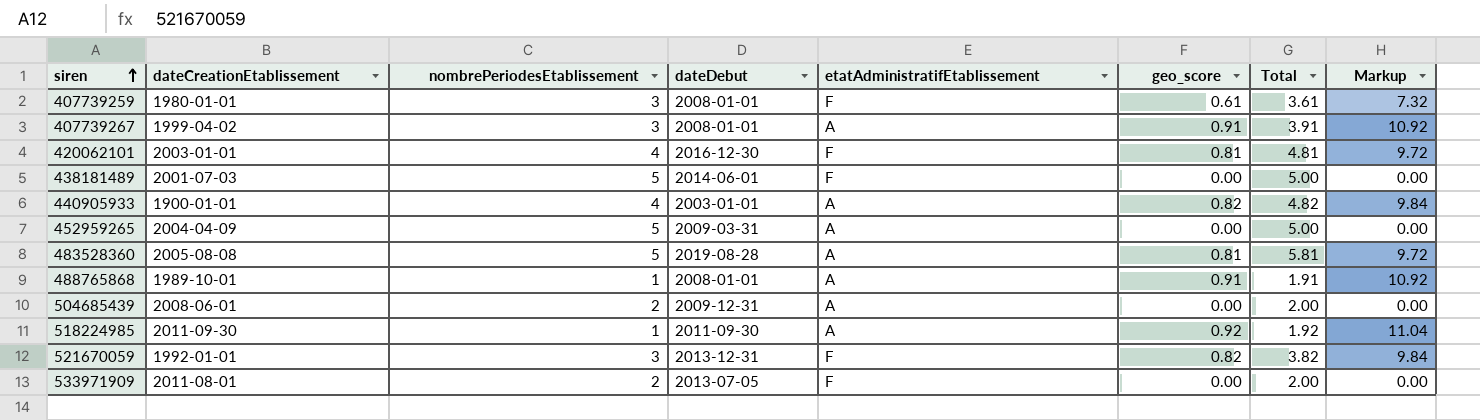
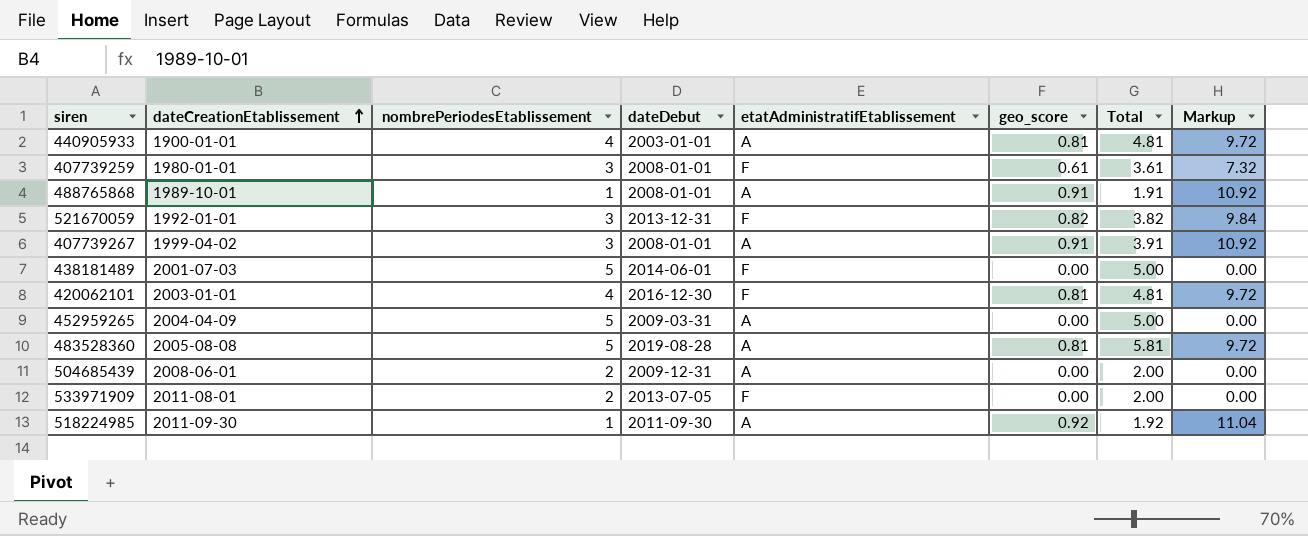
row order: siren ascending -> dateCreationEtablissement ascending
440905933 | geo_score: 0.82 -> 0.81
440905933 | Total: 4.82 -> 4.81
440905933 | Markup: 9.84 -> 9.72

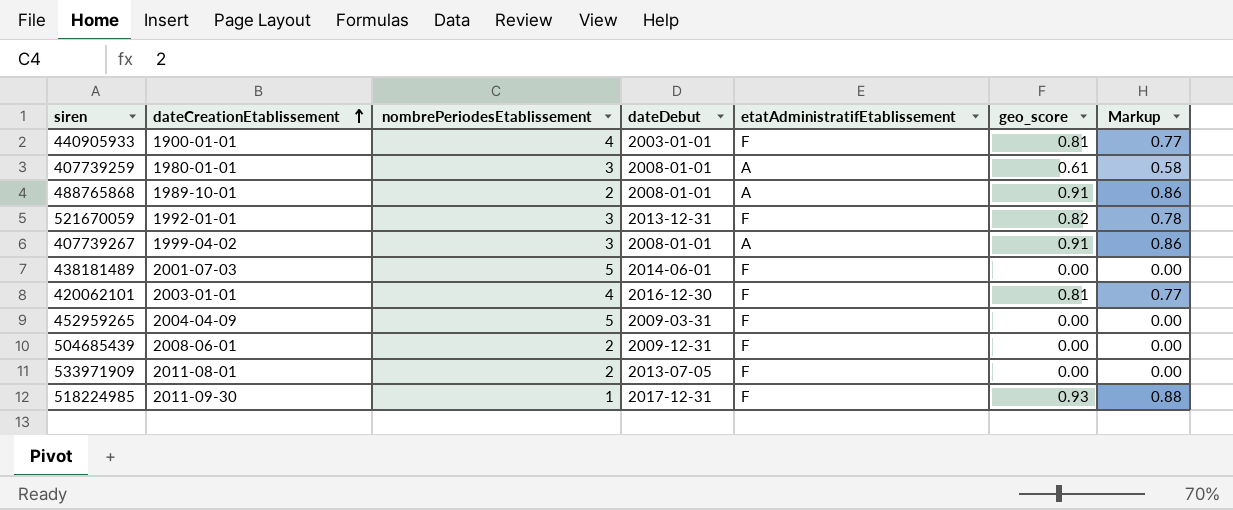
column Total | formula: [nombrePeriodesEtablissement] + [geo_score] -> none
column Markup | formula: [geo_score] * 12 -> [geo_score] * 0.95
row 483528360: 2005-08-08 | 5 | 2019-08-28 | A | 0.81 | 5.81 | 9.72 -> none
440905933 | etatAdministratifEtablissement: A -> F
407739259 | etatAdministratifEtablissement: F -> A
488765868 | nombrePeriodesEtablissement: 1 -> 2
452959265 | etatAdministratifEtablissement: A -> F
504685439 | etatAdministratifEtablissement: A -> F
518224985 | dateDebut: 2011-09-30 -> 2017-12-31
518224985 | etatAdministratifEtablissement: A -> F
518224985 | geo_score: 0.92 -> 0.93

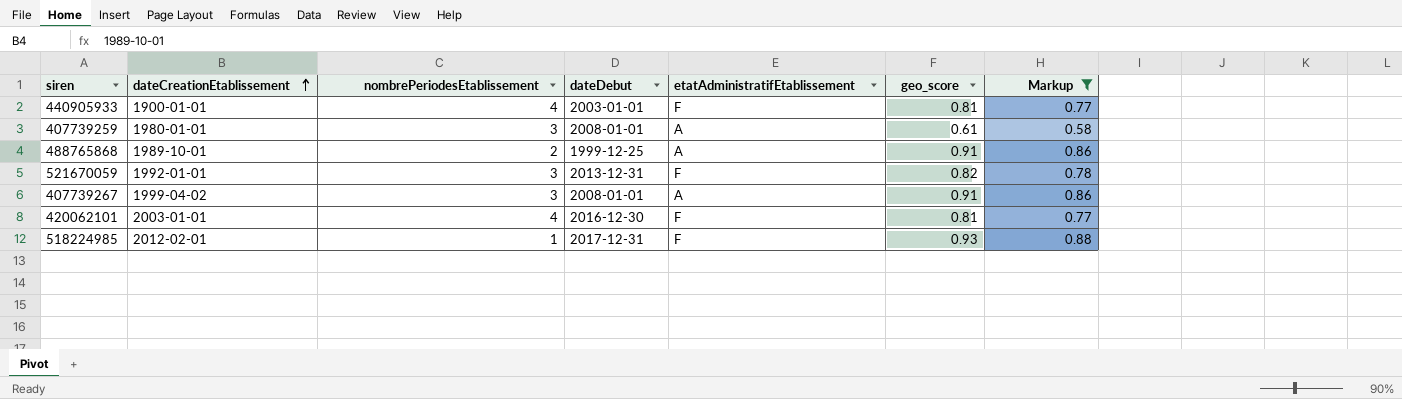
filter: none -> Markup != 0.00
488765868 | dateDebut: 2008-01-01 -> 1999-12-25
518224985 | dateCreationEtablissement: 2011-09-30 -> 2012-02-01

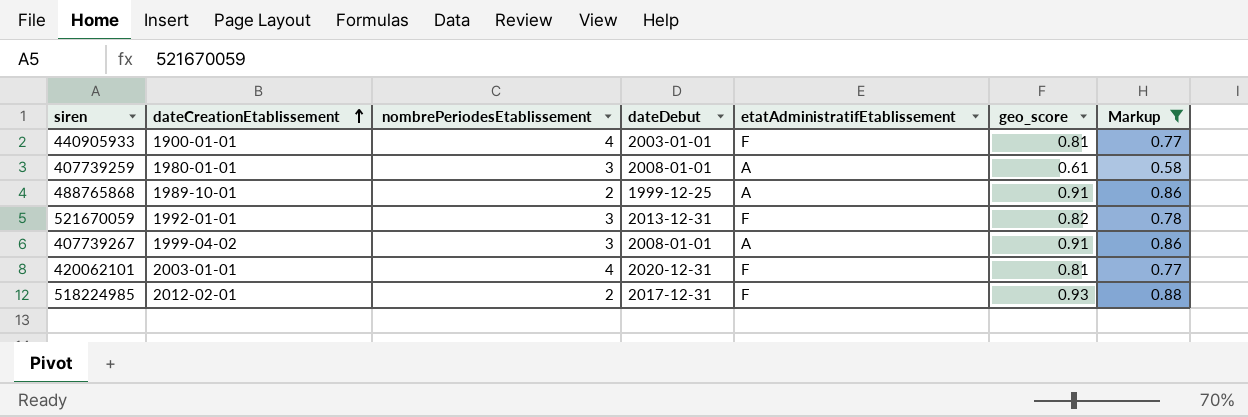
420062101 | dateDebut: 2016-12-30 -> 2020-12-31
518224985 | nombrePeriodesEtablissement: 1 -> 2

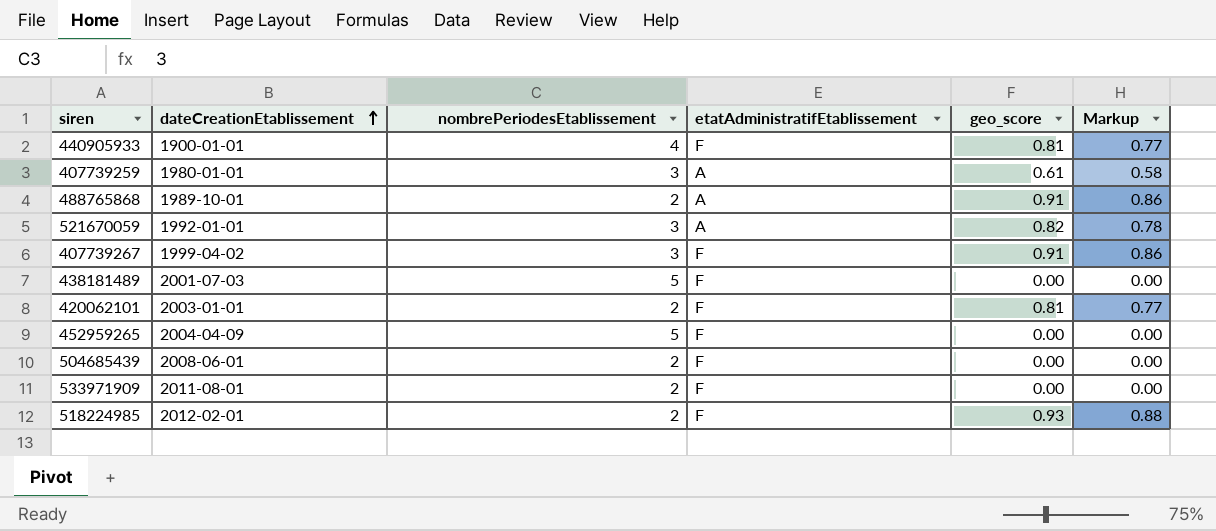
filter: Markup != 0.00 -> none
column dateDebut | position: 4 -> none
521670059 | etatAdministratifEtablissement: F -> A
407739267 | etatAdministratifEtablissement: A -> F
420062101 | nombrePeriodesEtablissement: 4 -> 2

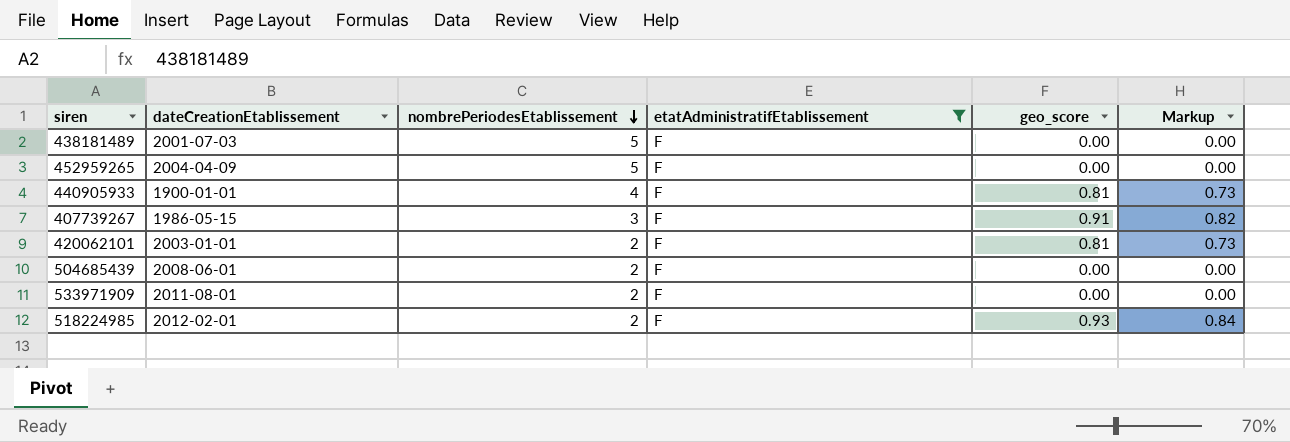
filter: none -> etatAdministratifEtablissement = F
row order: dateCreationEtablissement ascending -> nombrePeriodesEtablissement descending
column Markup | formula: [geo_score] * 0.95 -> [geo_score] * 0.9
407739267 | dateCreationEtablissement: 1999-04-02 -> 1986-05-15

